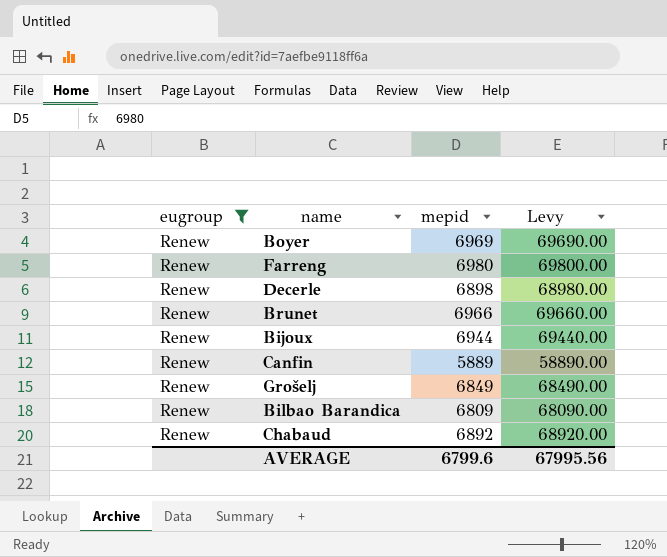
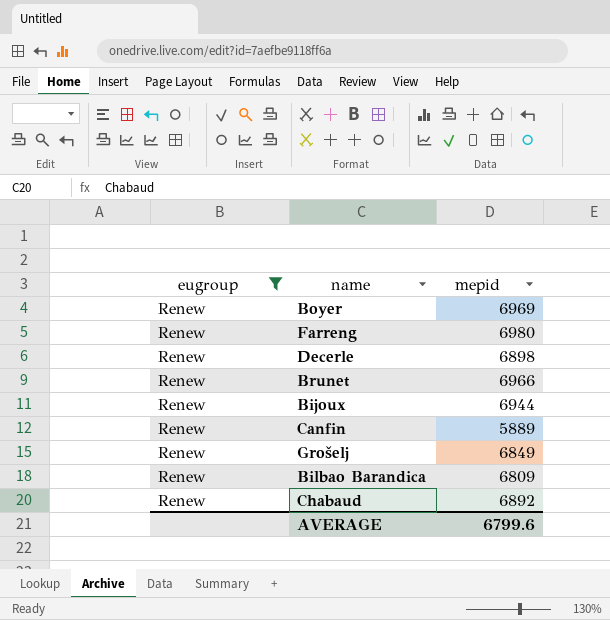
column Levy | formula: [mepid] * 10 -> none

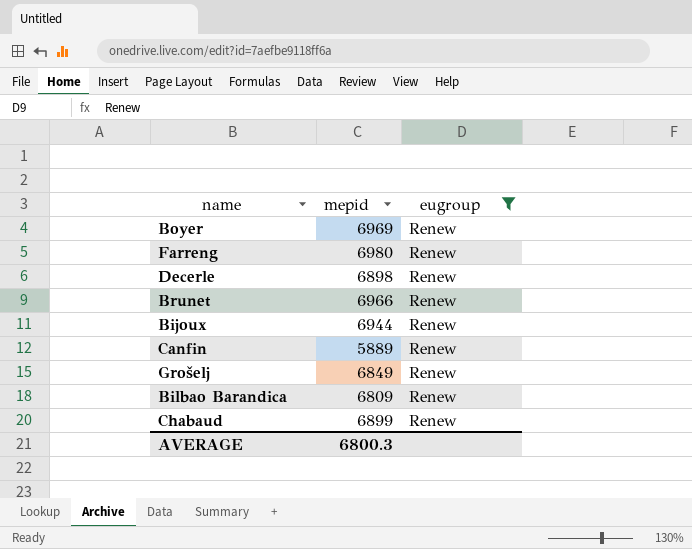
column eugroup | position: 1 -> 3
Chabaud | mepid: 6892 -> 6899
AVERAGE | mepid: 6799.6 -> 6800.3

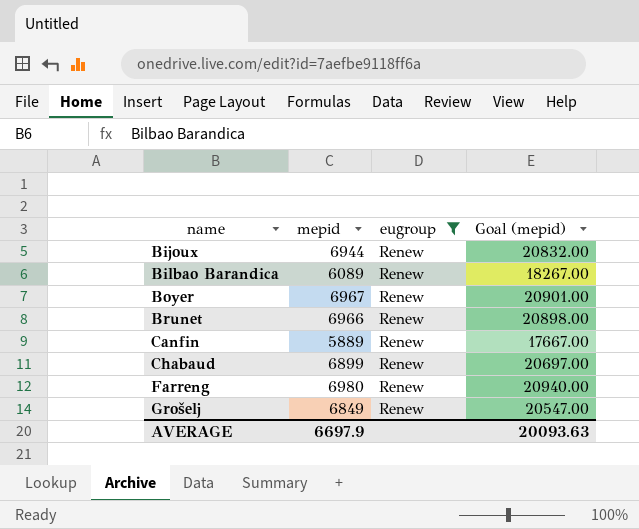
row order: none -> name ascending
column Goal (mepid) | formula: none -> [mepid] * 3
row Decerle: 6898 | Renew -> none
Bilbao Barandica | mepid: 6809 -> 6089
Boyer | mepid: 6969 -> 6967
AVERAGE | mepid: 6800.3 -> 6697.9

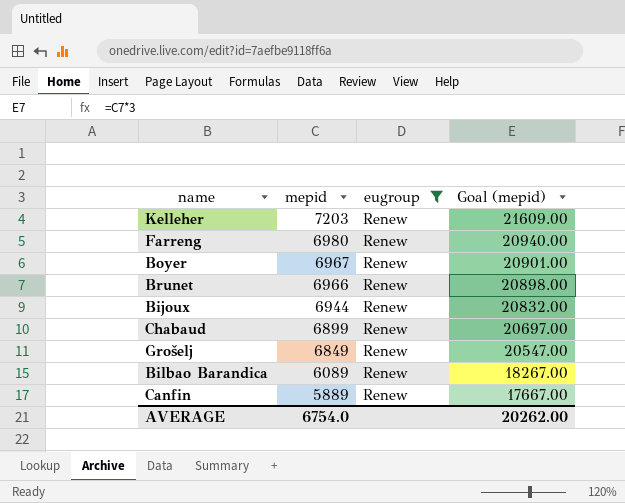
row order: name ascending -> mepid descending
row Kelleher: none -> 7203 | Renew | 21609.00
AVERAGE | mepid: 6697.9 -> 6754.0
AVERAGE | Goal (mepid): 20093.63 -> 20262.00

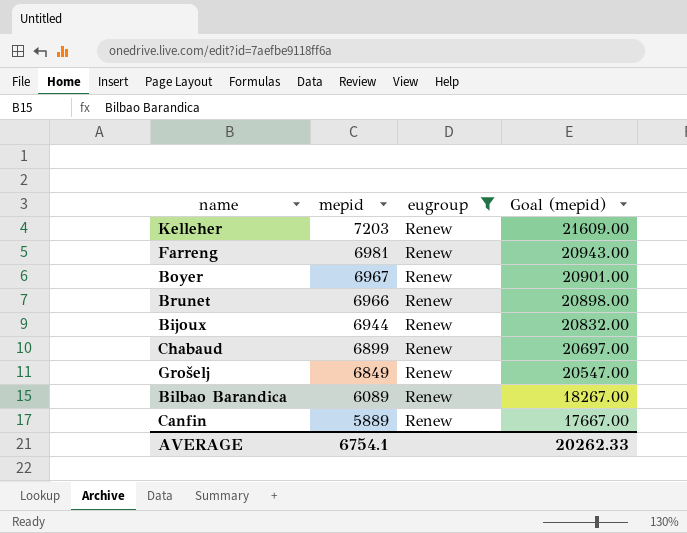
Farreng | mepid: 6980 -> 6981
Farreng | Goal (mepid): 20940.00 -> 20943.00
AVERAGE | mepid: 6754.0 -> 6754.1
AVERAGE | Goal (mepid): 20262.00 -> 20262.33

